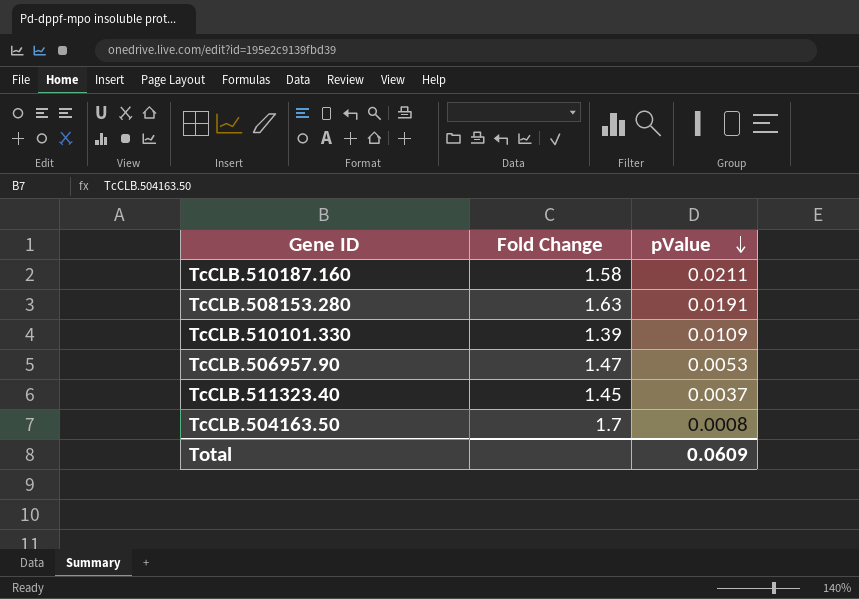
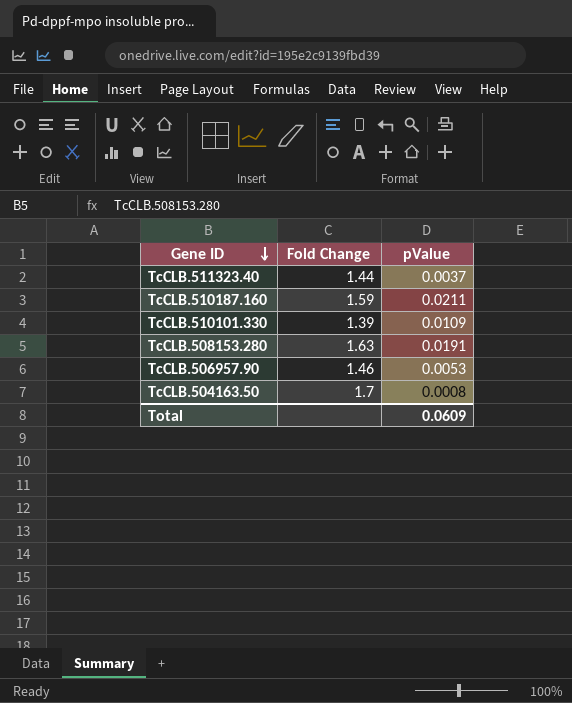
row order: pValue descending -> Gene ID descending
TcCLB.511323.40 | Fold Change: 1.45 -> 1.44
TcCLB.510187.160 | Fold Change: 1.58 -> 1.59
TcCLB.506957.90 | Fold Change: 1.47 -> 1.46

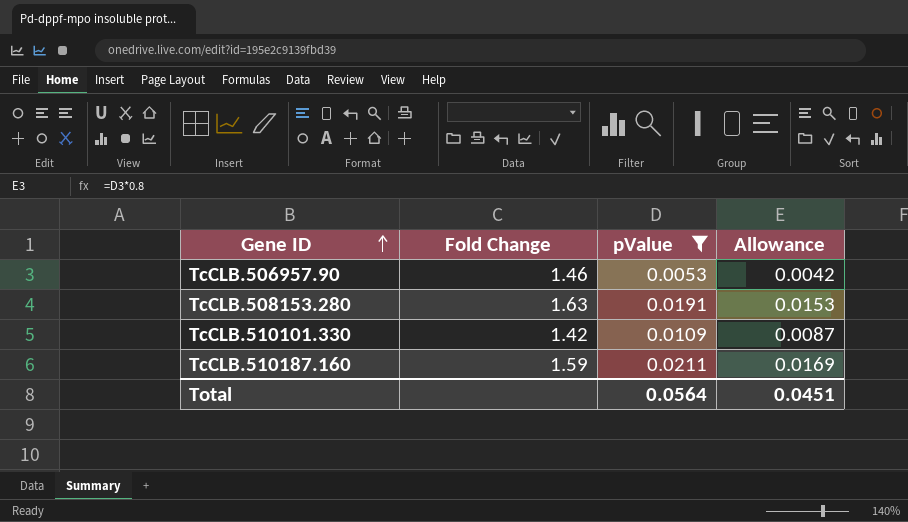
filter: none -> pValue >= 0.0053
row order: Gene ID descending -> Gene ID ascending
column Allowance | formula: none -> [pValue] * 0.8
TcCLB.510101.330 | Fold Change: 1.39 -> 1.42
Total | pValue: 0.0609 -> 0.0564

